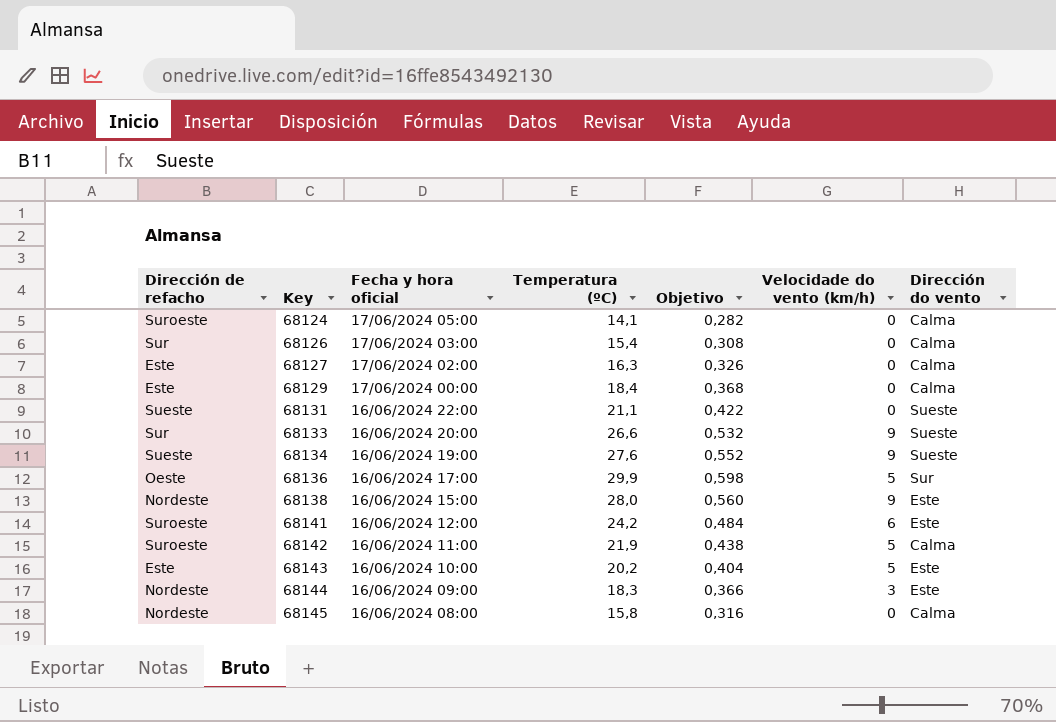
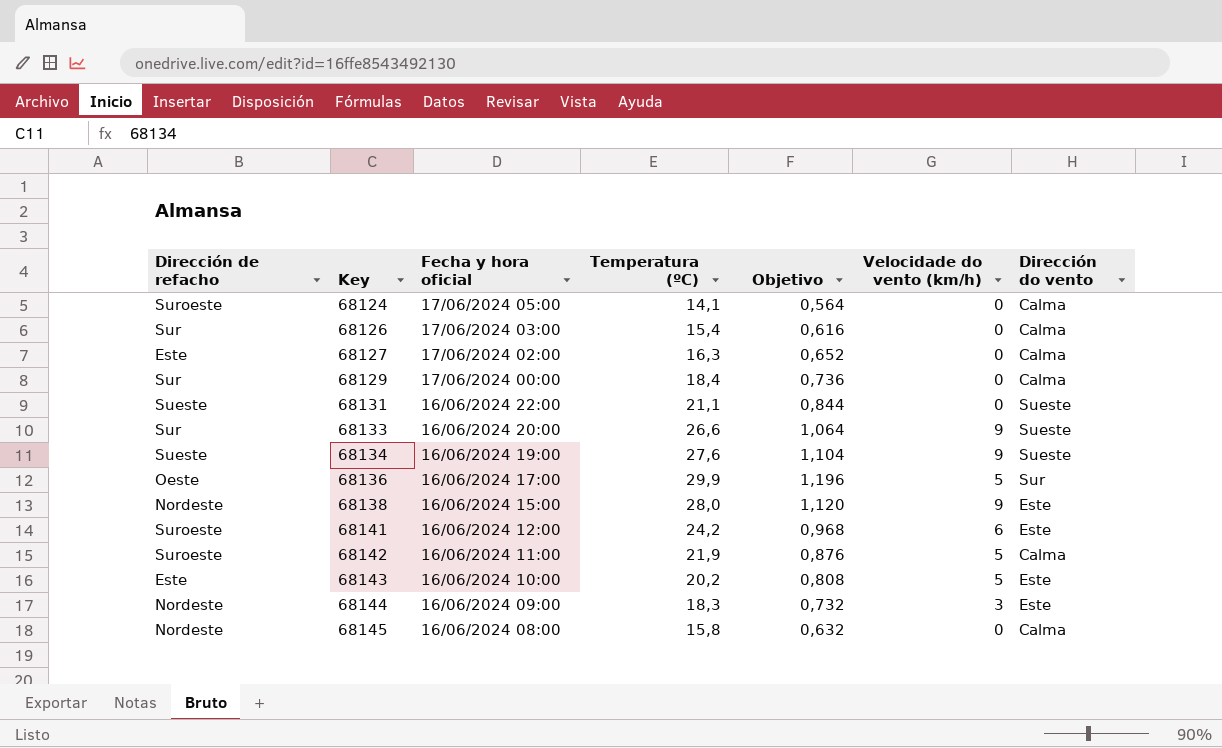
column Objetivo | formula: [Temperatura (ºC)] * 0,02 -> [Temperatura (ºC)] * 0,04
68129 | Dirección de refacho: Este -> Sur

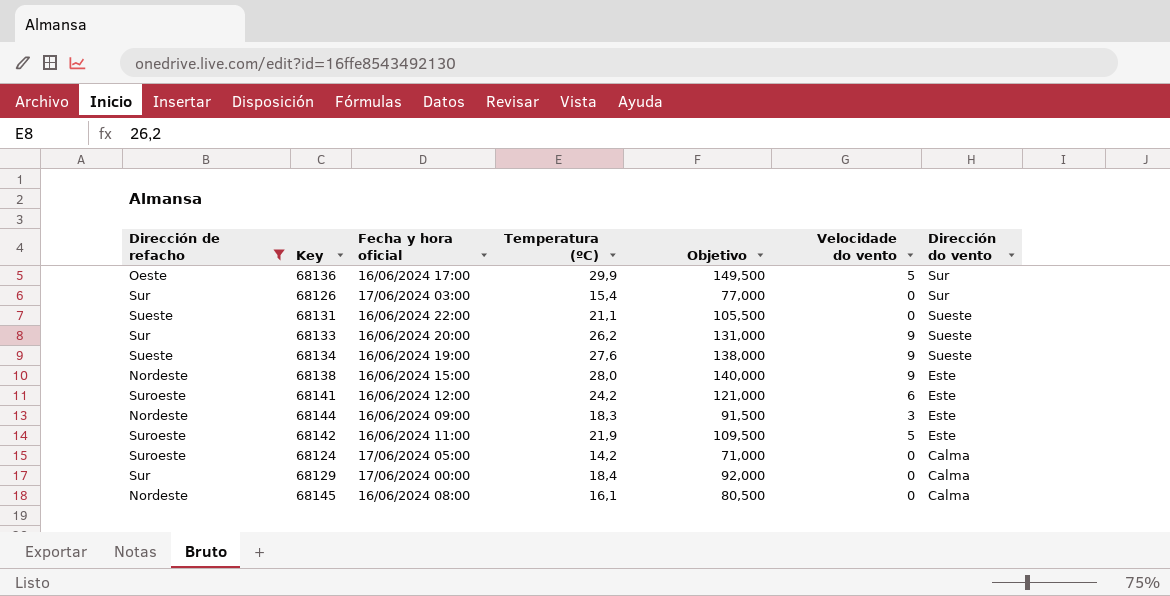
filter: none -> Dirección de refacho != Este
row order: Key ascending -> Dirección do vento descending
column Objetivo | formula: [Temperatura (ºC)] * 0,04 -> [Temperatura (ºC)] * 5
column name: Velocidade do vento (km/h) -> Velocidade do vento
68126 | Dirección do vento: Calma -> Sur
68133 | Temperatura (ºC): 26,6 -> 26,2
68142 | Dirección do vento: Calma -> Este
68124 | Temperatura (ºC): 14,1 -> 14,2
68145 | Temperatura (ºC): 15,8 -> 16,1

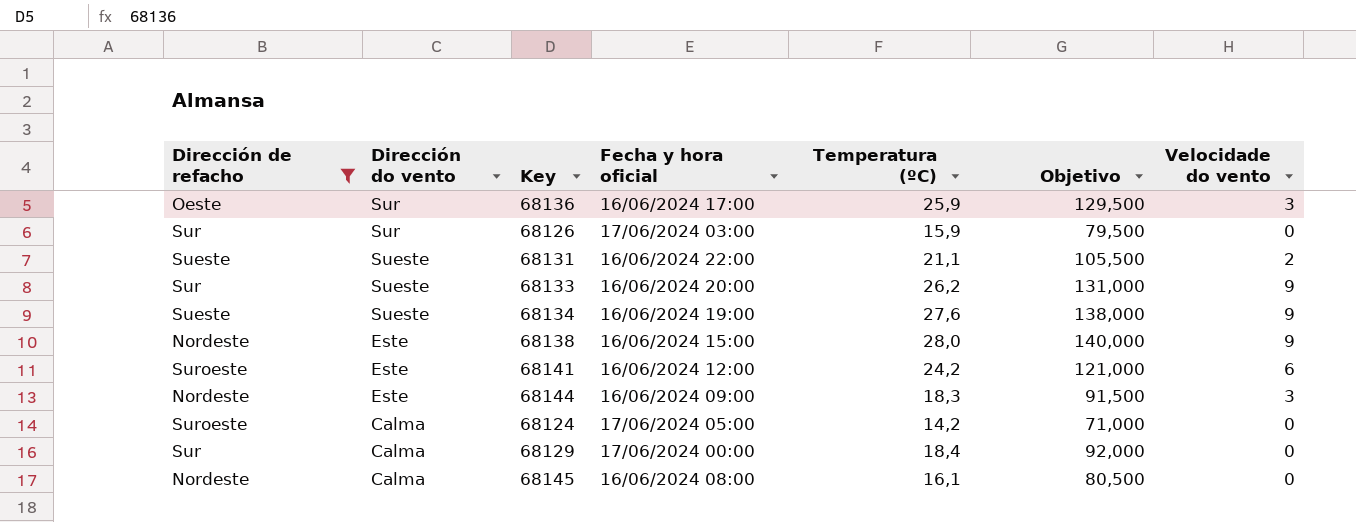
column Dirección do vento | position: 7 -> 2
row 68142: Suroeste | 16/06/2024 11:00 | 21,9 | 109,500 | 5 | Este -> none
68136 | Temperatura (ºC): 29,9 -> 25,9
68136 | Objetivo: 149,500 -> 129,500
68136 | Velocidade do vento: 5 -> 3
68126 | Temperatura (ºC): 15,4 -> 15,9
68126 | Objetivo: 77,000 -> 79,500
68131 | Velocidade do vento: 0 -> 2

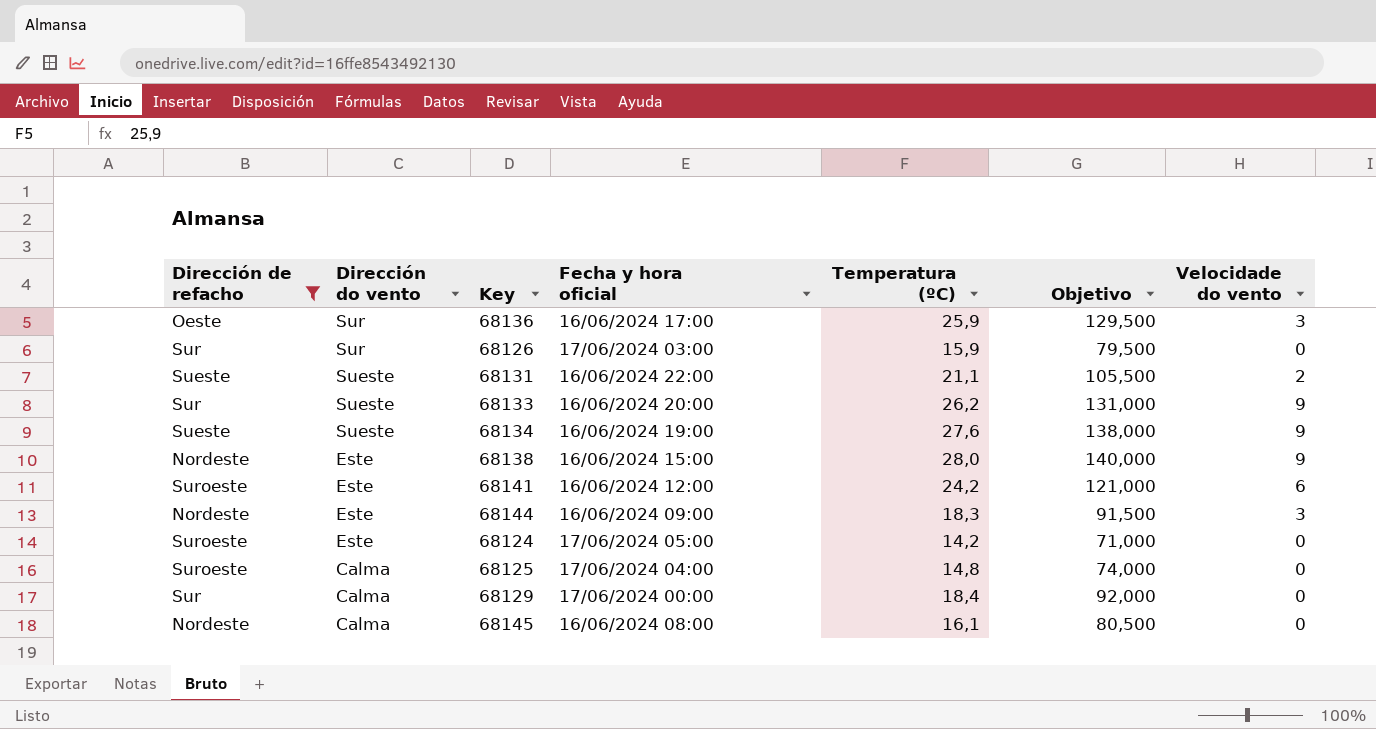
68124 | Dirección do vento: Calma -> Este
row 68125: none -> Suroeste | Calma | 17/06/2024 04:00 | 14,8 | 74,000 | 0

